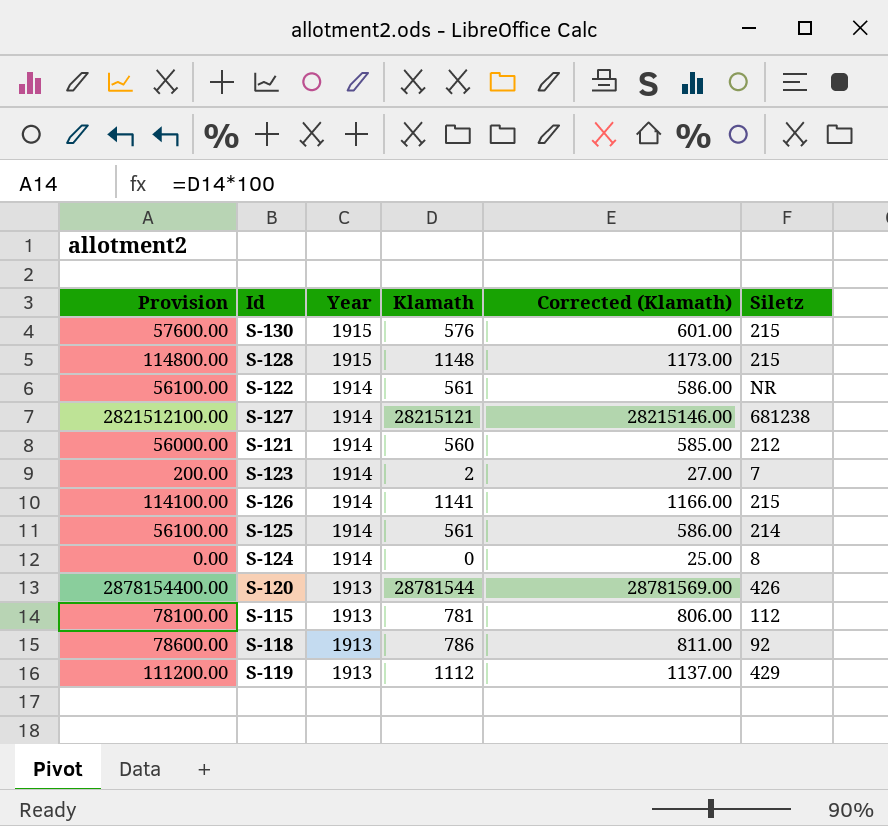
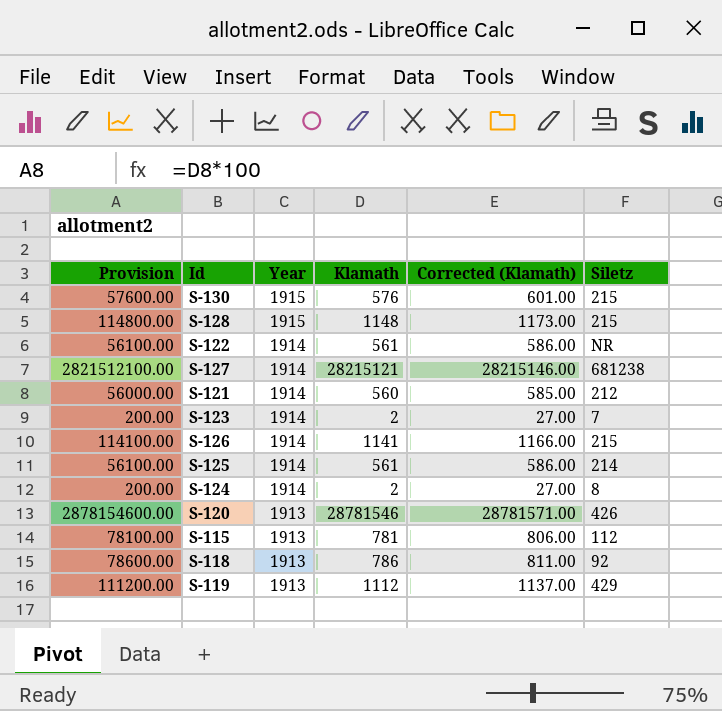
S-124 | Provision: 0.00 -> 200.00
S-124 | Klamath: 0 -> 2
S-124 | Corrected (Klamath): 25.00 -> 27.00
S-120 | Provision: 2878154400.00 -> 2878154600.00
S-120 | Klamath: 28781544 -> 28781546
S-120 | Corrected (Klamath): 28781569.00 -> 28781571.00

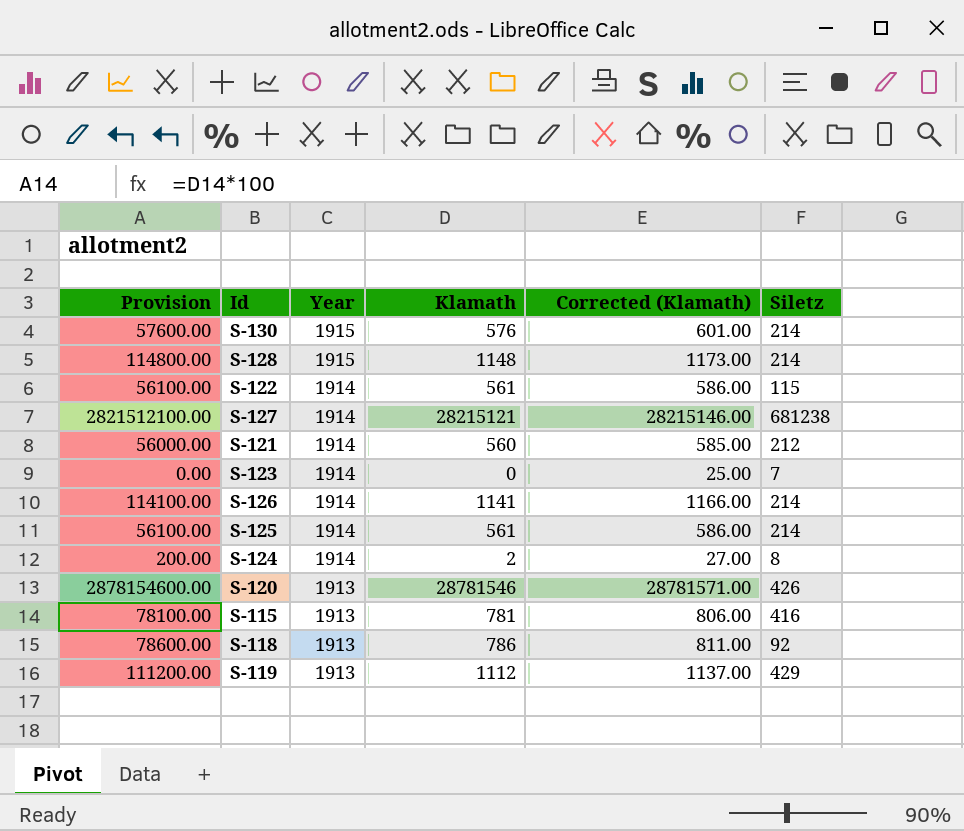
S-130 | Siletz: 215 -> 214
S-128 | Siletz: 215 -> 214
S-122 | Siletz: NR -> 115
S-123 | Provision: 200.00 -> 0.00
S-123 | Klamath: 2 -> 0
S-123 | Corrected (Klamath): 27.00 -> 25.00
S-126 | Siletz: 215 -> 214
S-115 | Siletz: 112 -> 416

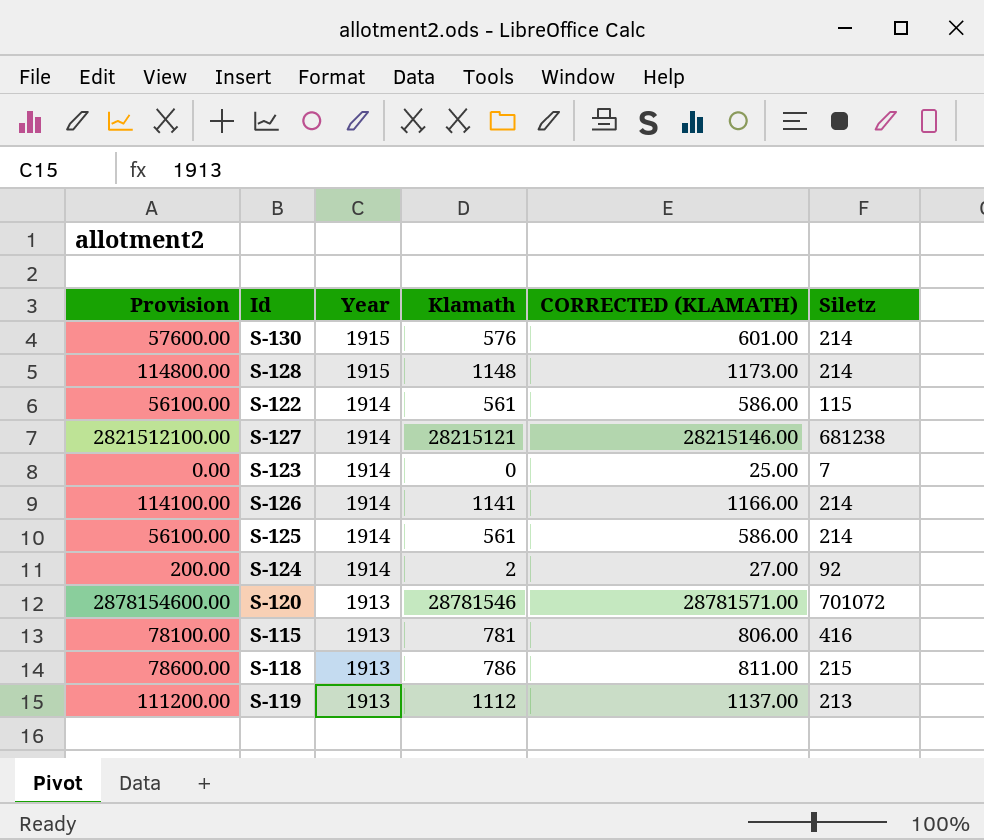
column name: Corrected (Klamath) -> CORRECTED (KLAMATH)
row S-121: 56000.00 | 1914 | 560 | 585.00 | 212 -> none
S-124 | Siletz: 8 -> 92
S-120 | Siletz: 426 -> 701072
S-118 | Siletz: 92 -> 215
S-119 | Siletz: 429 -> 213

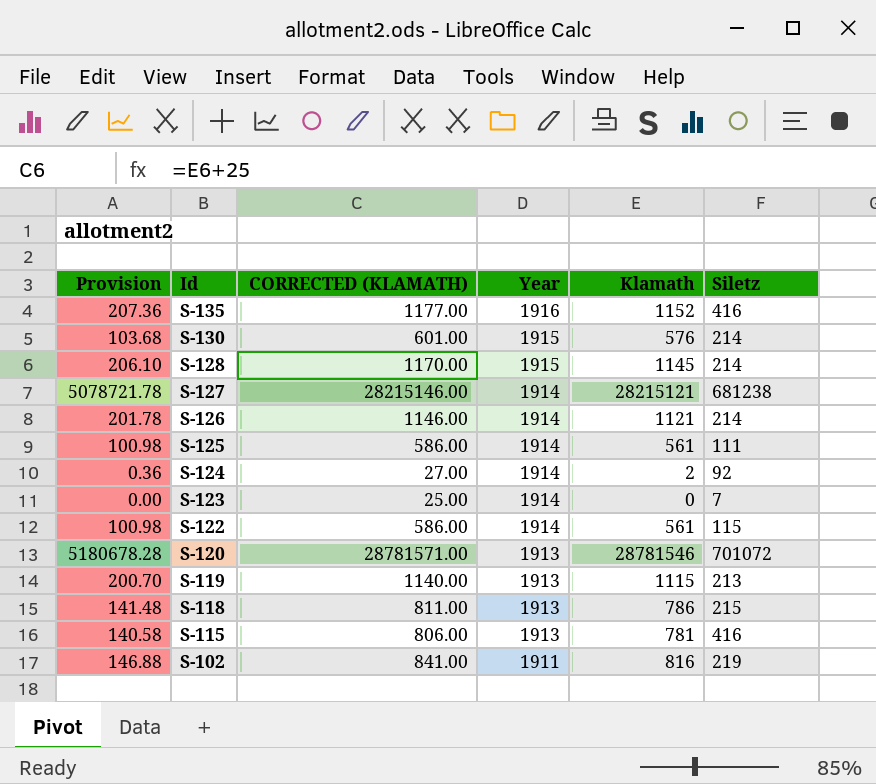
row order: Year descending -> Id descending
column Provision | formula: [Klamath] * 100 -> [Klamath] * 0.18
column CORRECTED (KLAMATH) | position: 5 -> 3
row S-135: none -> 207.36 | 1177.00 | 1916 | 1152 | 416
S-128 | CORRECTED (KLAMATH): 1173.00 -> 1170.00
S-128 | Klamath: 1148 -> 1145
S-126 | CORRECTED (KLAMATH): 1166.00 -> 1146.00
S-126 | Klamath: 1141 -> 1121
S-125 | Siletz: 214 -> 111
S-119 | CORRECTED (KLAMATH): 1137.00 -> 1140.00
S-119 | Klamath: 1112 -> 1115
row S-102: none -> 146.88 | 841.00 | 1911 | 816 | 219

